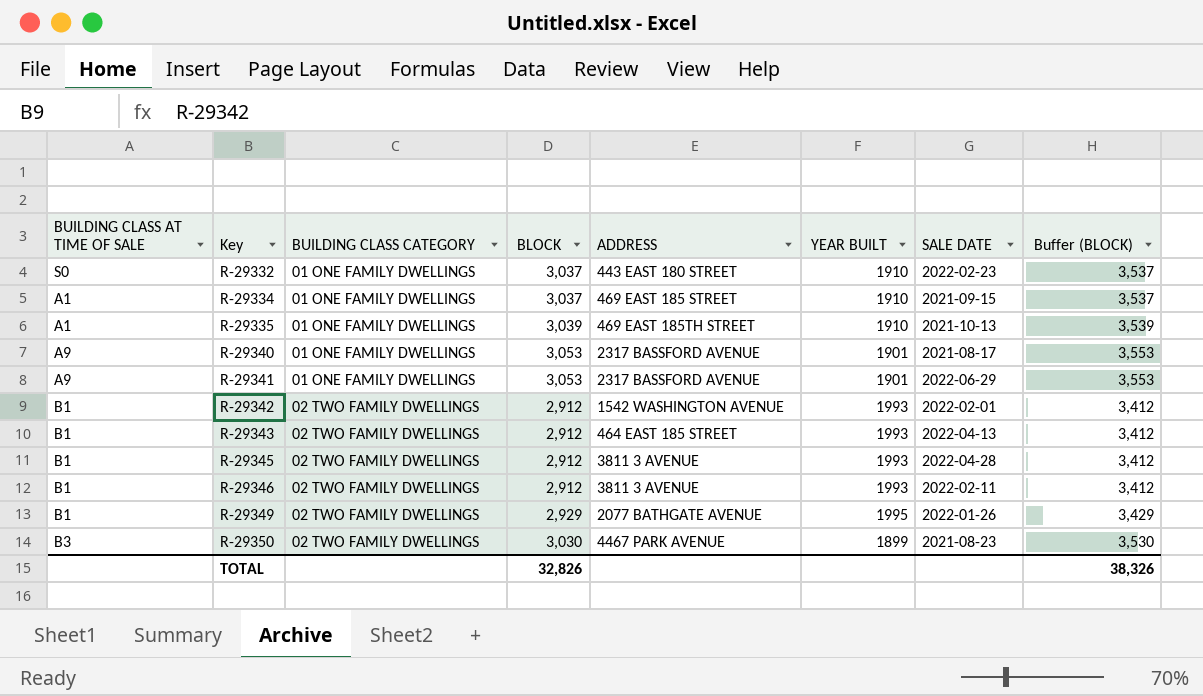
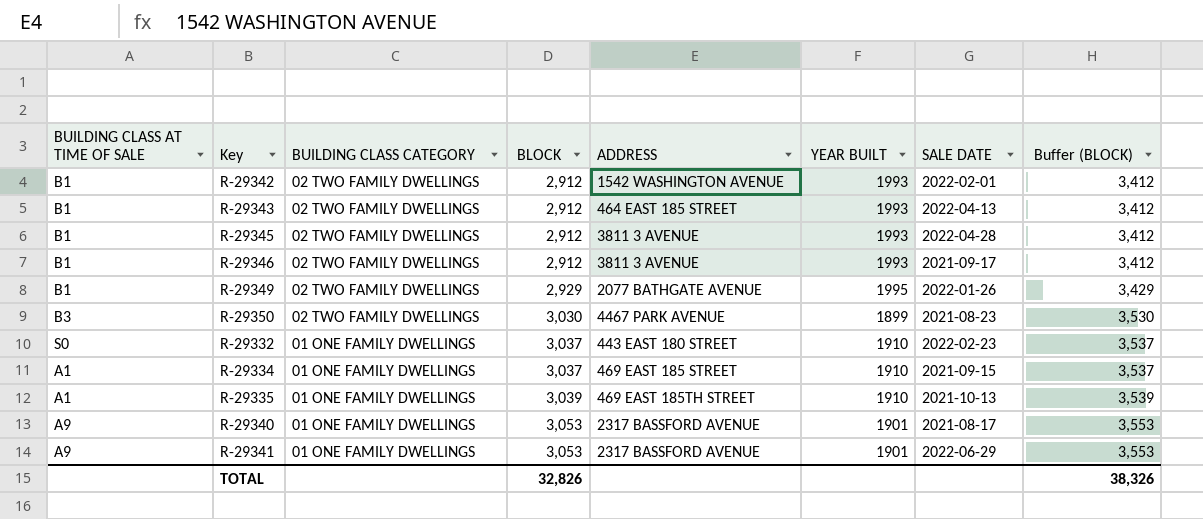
row order: Key ascending -> BUILDING CLASS CATEGORY descending
R-29346 | SALE DATE: 2022-02-11 -> 2021-09-17

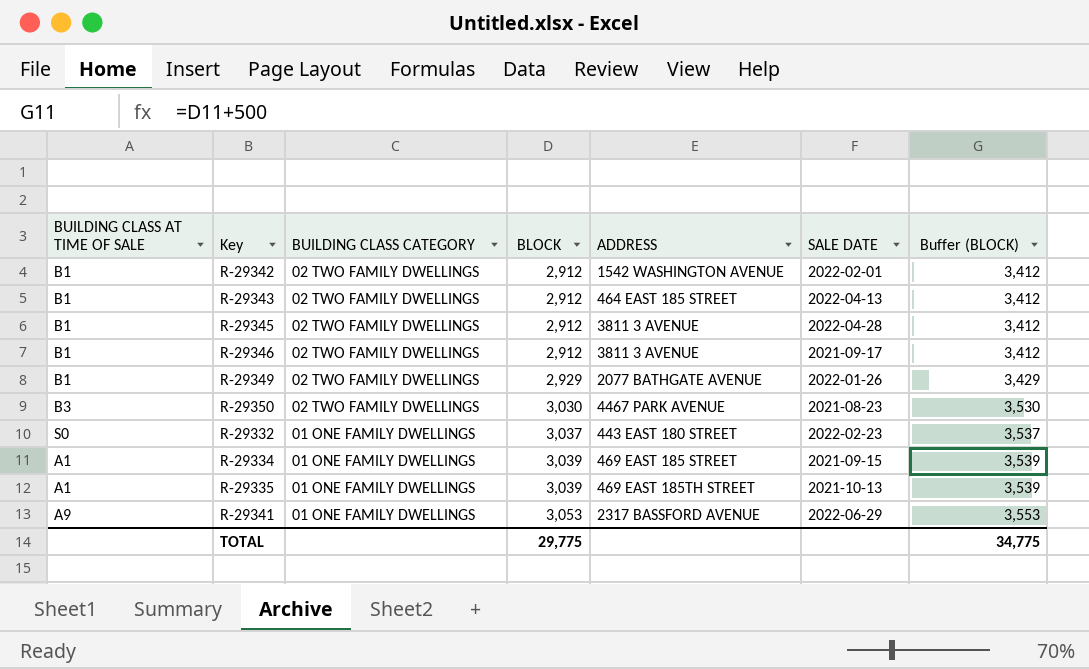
column YEAR BUILT | position: 6 -> none
row R-29340: A9 | 01 ONE FAMILY DWELLINGS | 3,053 | 2317 BASSFORD AVENUE | 1901 | 2021-08-17 | 3,553 -> none
R-29334 | BLOCK: 3,037 -> 3,039
R-29334 | Buffer (BLOCK): 3,537 -> 3,539
TOTAL | BLOCK: 32,826 -> 29,775
TOTAL | Buffer (BLOCK): 38,326 -> 34,775

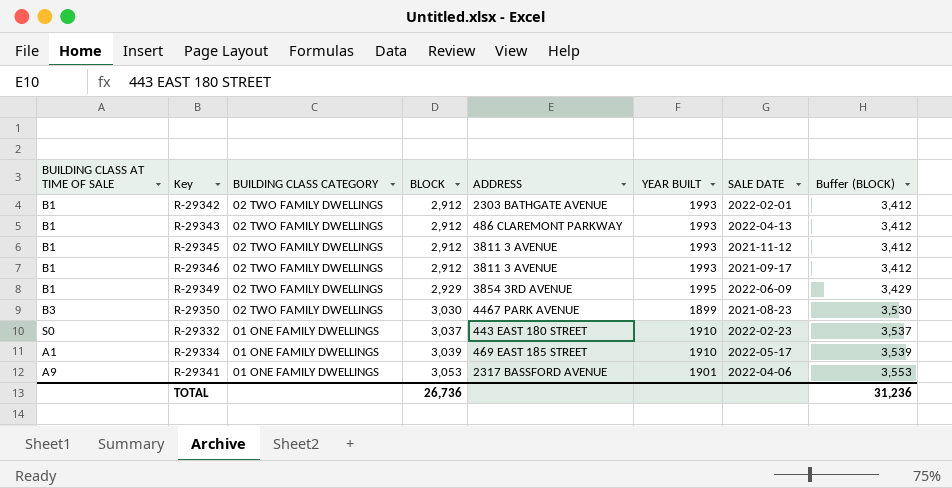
column YEAR BUILT | position: none -> 6
row R-29335: A1 | 01 ONE FAMILY DWELLINGS | 3,039 | 469 EAST 185TH STREET | 2021-10-13 | 3,539 -> none
R-29342 | ADDRESS: 1542 WASHINGTON AVENUE -> 2303 BATHGATE AVENUE
R-29343 | ADDRESS: 464 EAST 185 STREET -> 486 CLAREMONT PARKWAY
R-29345 | SALE DATE: 2022-04-28 -> 2021-11-12
R-29349 | ADDRESS: 2077 BATHGATE AVENUE -> 3854 3RD AVENUE
R-29349 | SALE DATE: 2022-01-26 -> 2022-06-09
R-29334 | SALE DATE: 2021-09-15 -> 2022-05-17
R-29341 | SALE DATE: 2022-06-29 -> 2022-04-06
TOTAL | BLOCK: 29,775 -> 26,736
TOTAL | Buffer (BLOCK): 34,775 -> 31,236

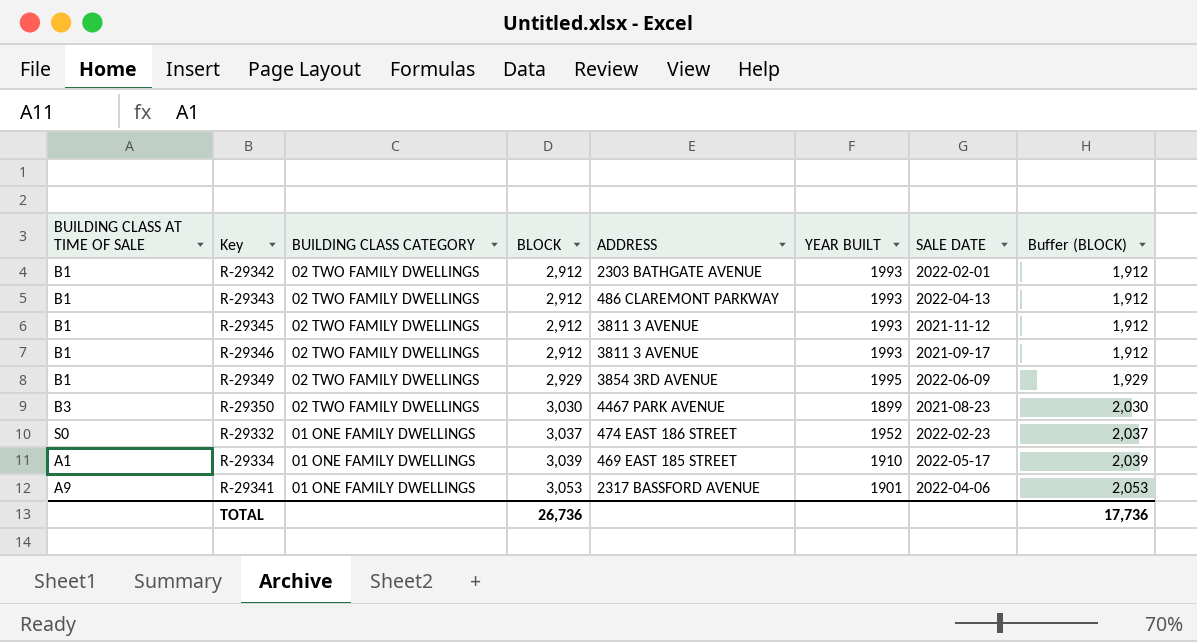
column Buffer (BLOCK) | formula: [BLOCK] + 500 -> [BLOCK] - 1000
R-29332 | ADDRESS: 443 EAST 180 STREET -> 474 EAST 186 STREET
R-29332 | YEAR BUILT: 1910 -> 1952
TOTAL | Buffer (BLOCK): 31,236 -> 17,736

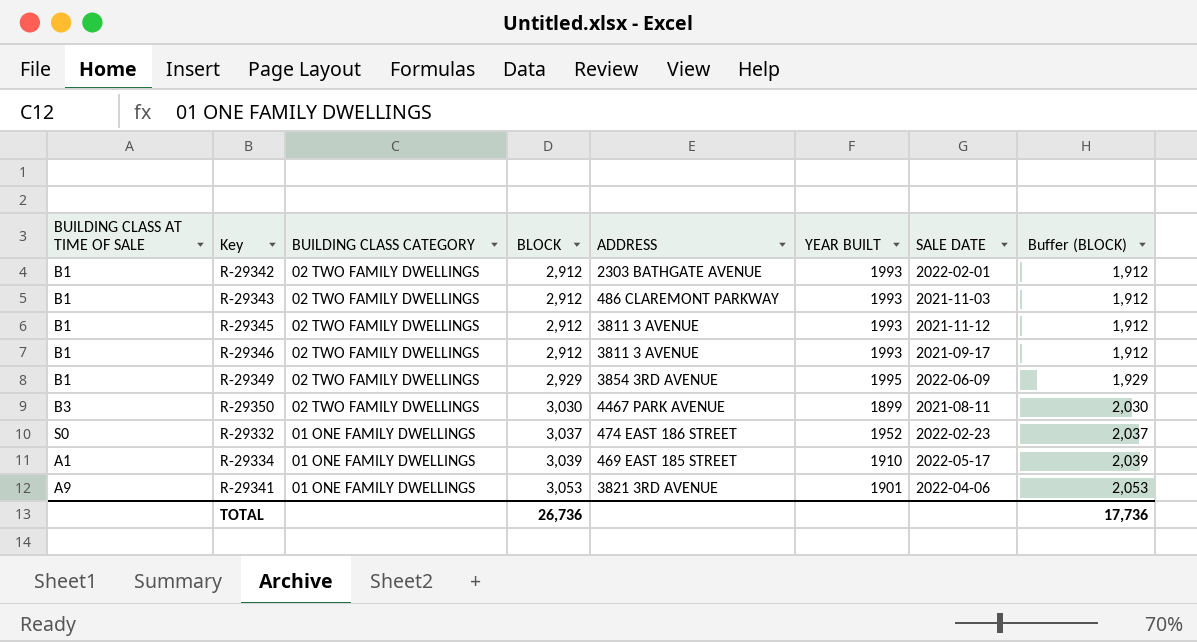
R-29343 | SALE DATE: 2022-04-13 -> 2021-11-03
R-29350 | SALE DATE: 2021-08-23 -> 2021-08-11
R-29341 | ADDRESS: 2317 BASSFORD AVENUE -> 3821 3RD AVENUE

